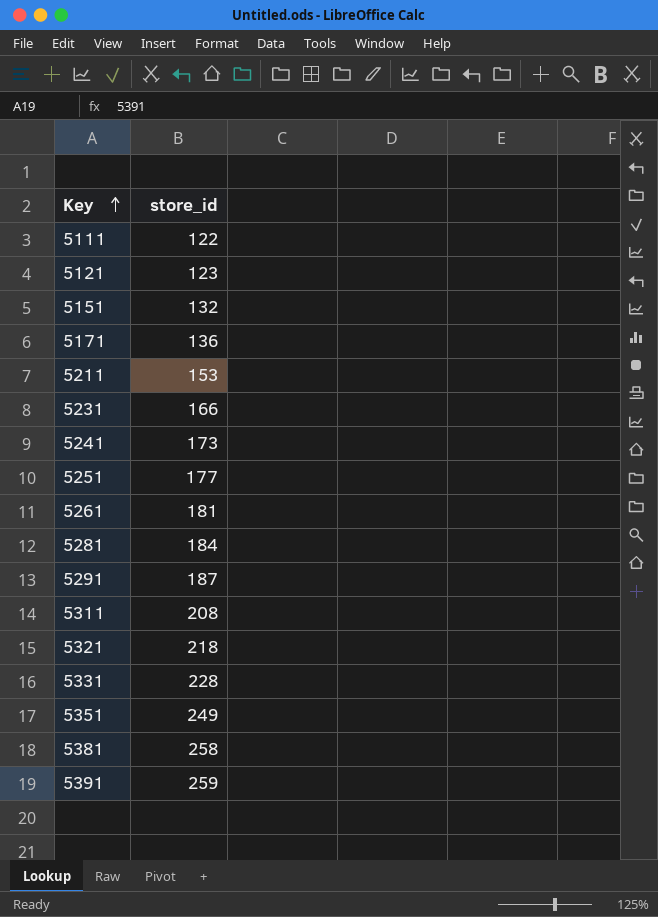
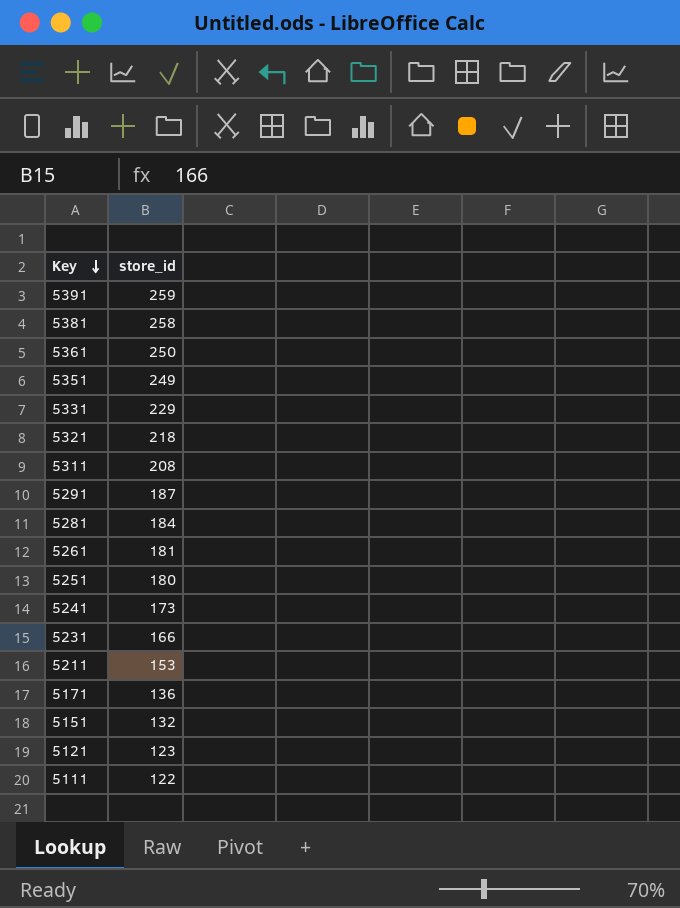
row order: Key ascending -> Key descending
row 5361: none -> 250
5331 | store_id: 228 -> 229
5251 | store_id: 177 -> 180

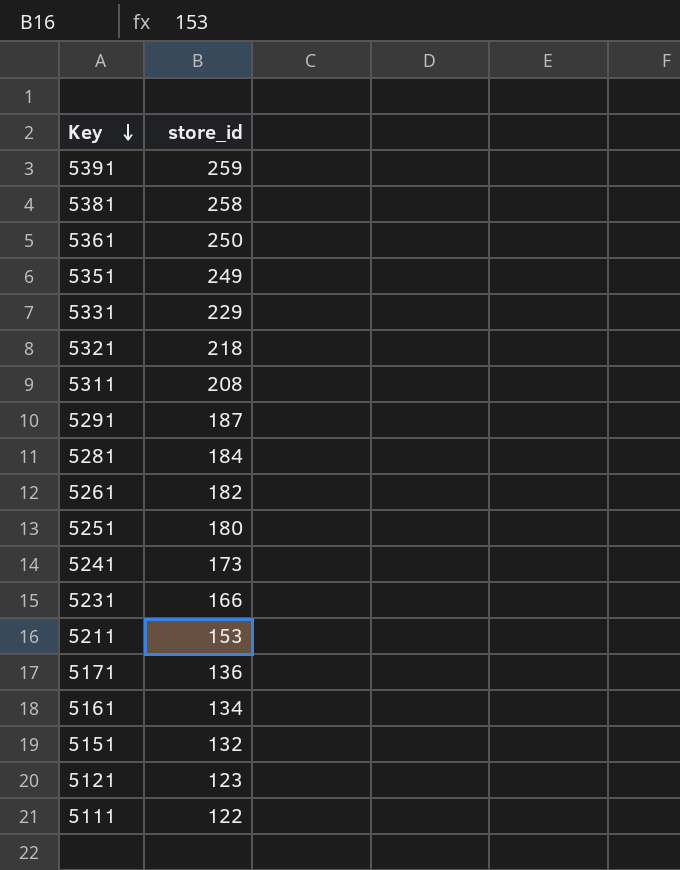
5261 | store_id: 181 -> 182
row 5161: none -> 134

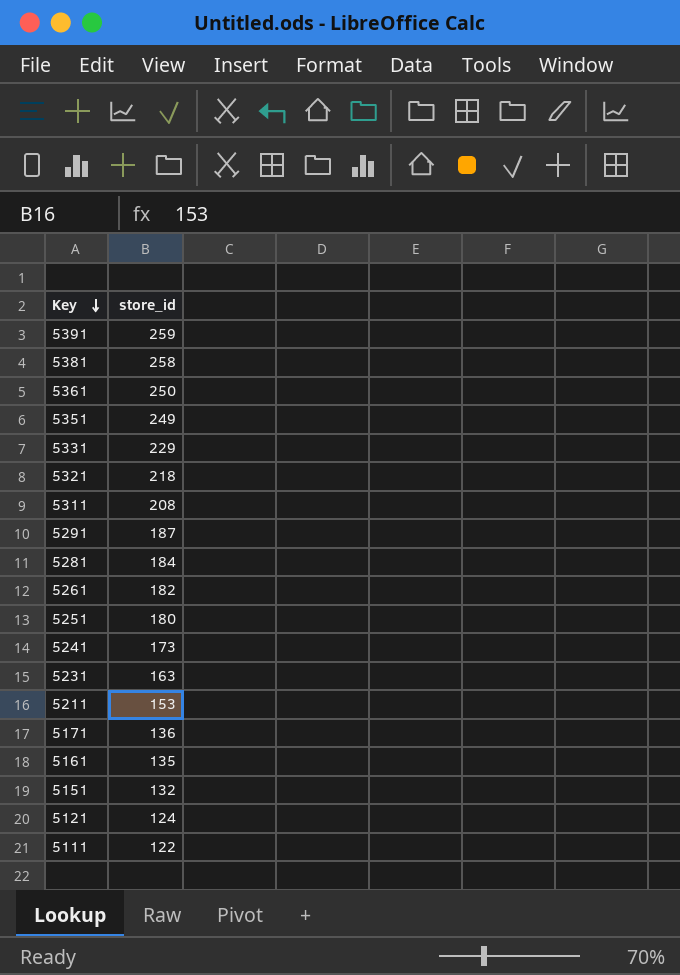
5231 | store_id: 166 -> 163
5161 | store_id: 134 -> 135
5121 | store_id: 123 -> 124

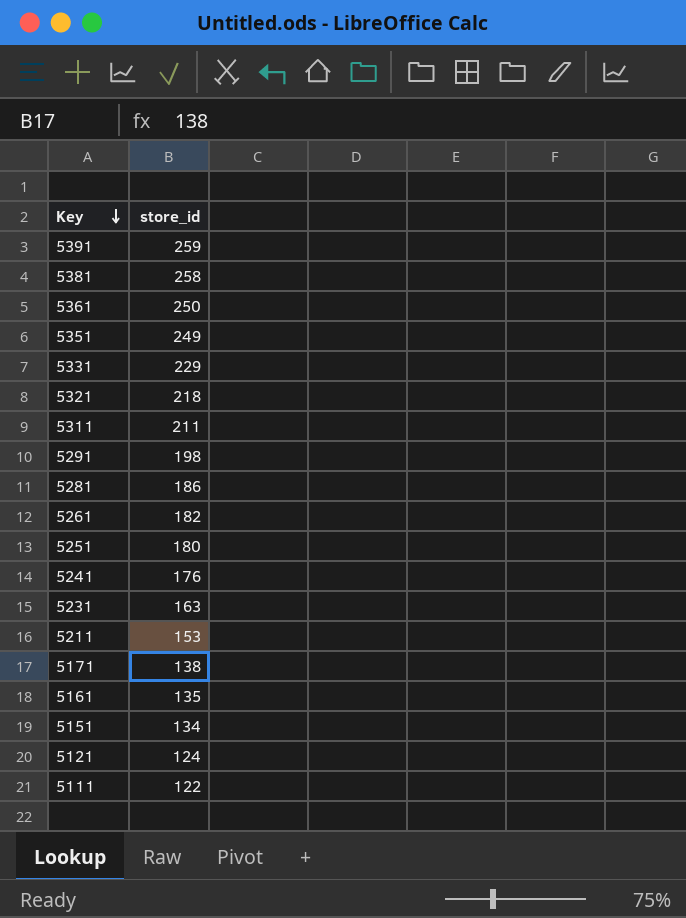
5311 | store_id: 208 -> 211
5291 | store_id: 187 -> 198
5281 | store_id: 184 -> 186
5241 | store_id: 173 -> 176
5171 | store_id: 136 -> 138
5151 | store_id: 132 -> 134

